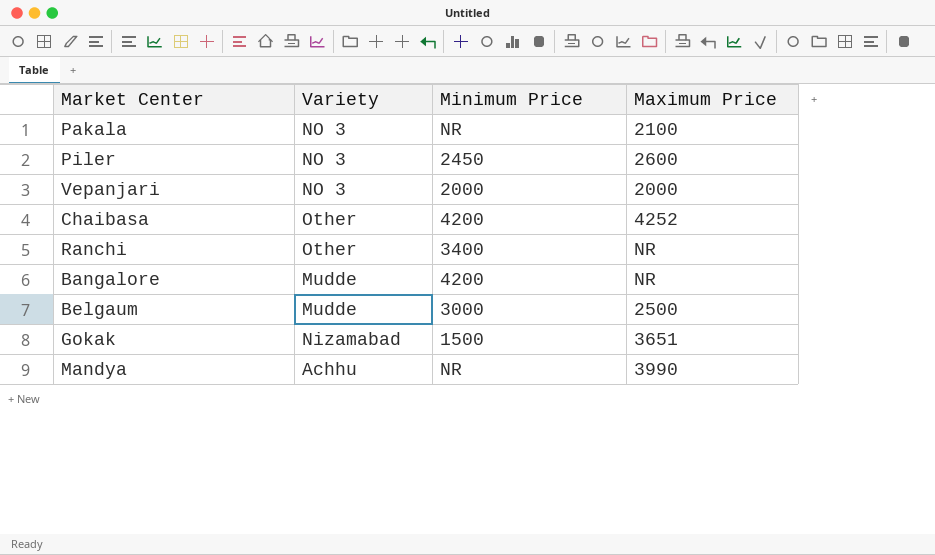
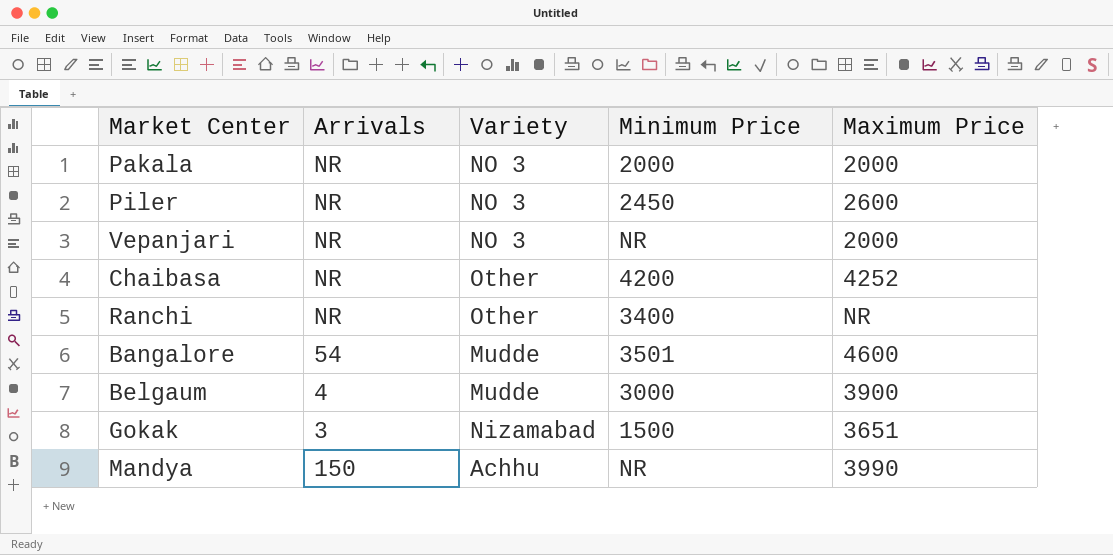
column Arrivals | position: none -> 2
Pakala | Minimum Price: NR -> 2000
Pakala | Maximum Price: 2100 -> 2000
Vepanjari | Minimum Price: 2000 -> NR
Bangalore | Minimum Price: 4200 -> 3501
Bangalore | Maximum Price: NR -> 4600
Belgaum | Maximum Price: 2500 -> 3900

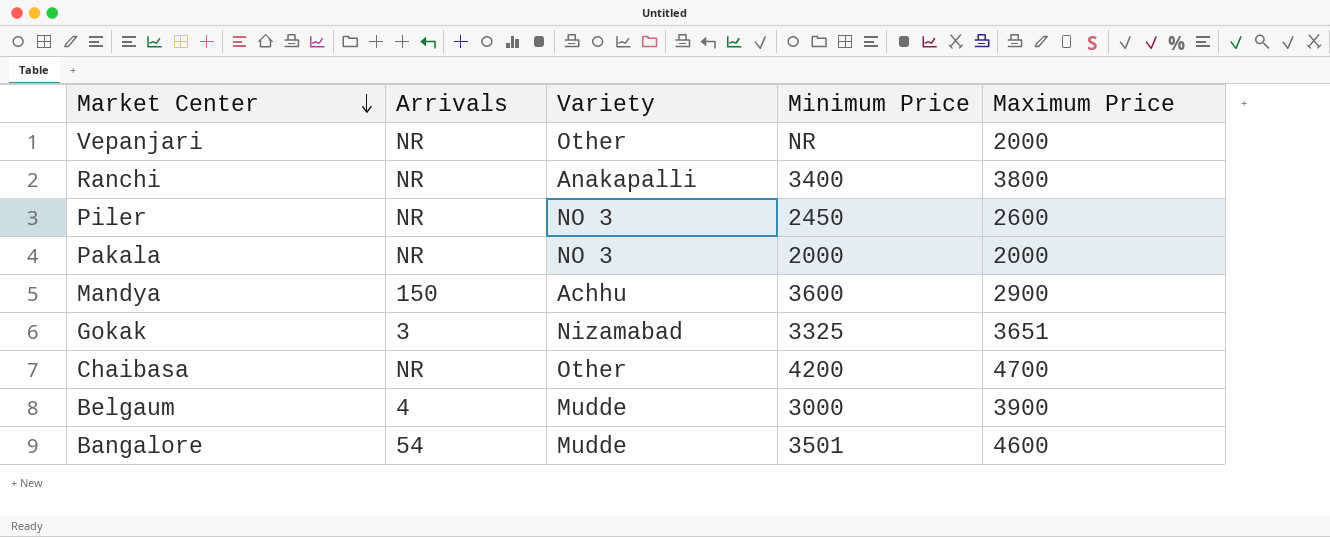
row order: none -> Market Center descending
Vepanjari | Variety: NO 3 -> Other
Ranchi | Variety: Other -> Anakapalli
Ranchi | Maximum Price: NR -> 3800
Mandya | Minimum Price: NR -> 3600
Mandya | Maximum Price: 3990 -> 2900
Gokak | Minimum Price: 1500 -> 3325
Chaibasa | Maximum Price: 4252 -> 4700

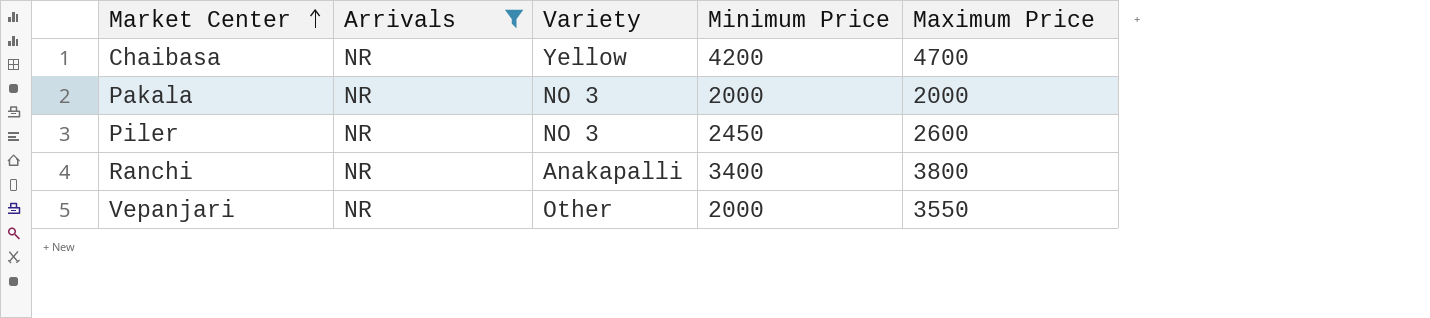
filter: none -> Arrivals = NR
row order: Market Center descending -> Market Center ascending
Chaibasa | Variety: Other -> Yellow
Vepanjari | Minimum Price: NR -> 2000
Vepanjari | Maximum Price: 2000 -> 3550

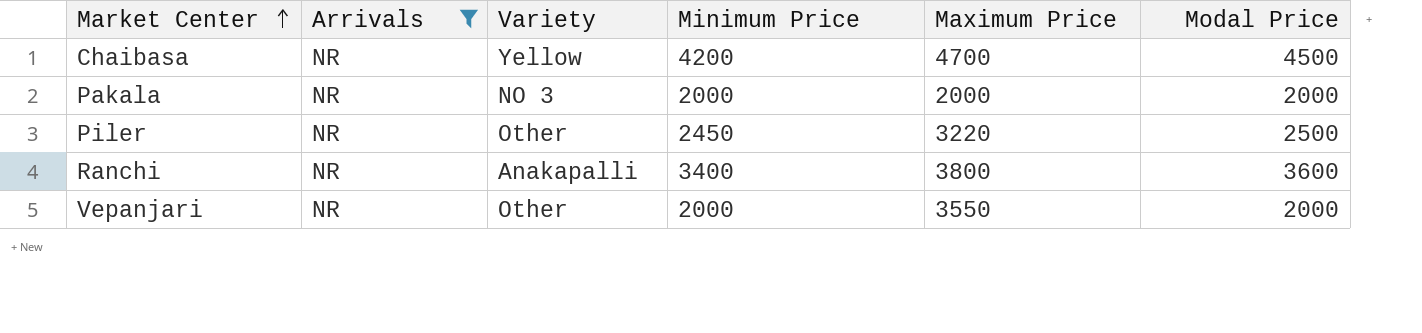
column Modal Price | position: none -> 6
Piler | Variety: NO 3 -> Other
Piler | Maximum Price: 2600 -> 3220

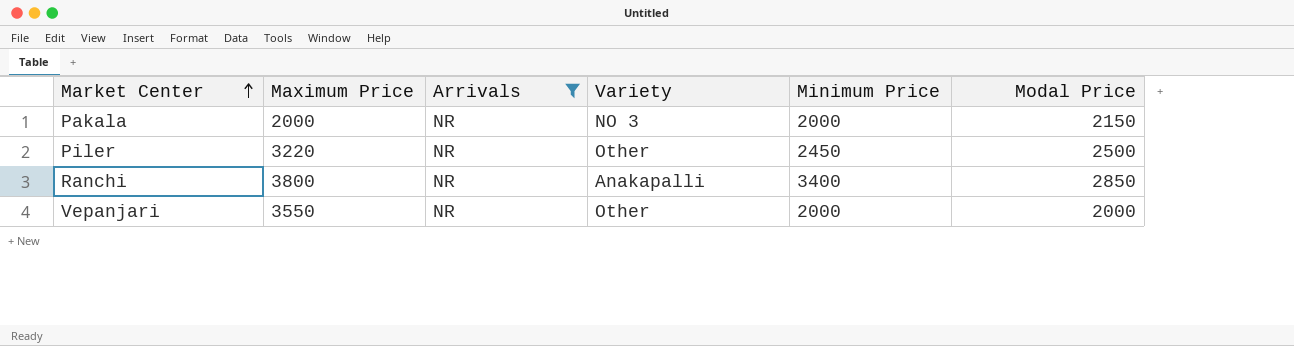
column Maximum Price | position: 5 -> 2
row Chaibasa: NR | Yellow | 4200 | 4700 | 4500 -> none
Pakala | Modal Price: 2000 -> 2150
Ranchi | Modal Price: 3600 -> 2850

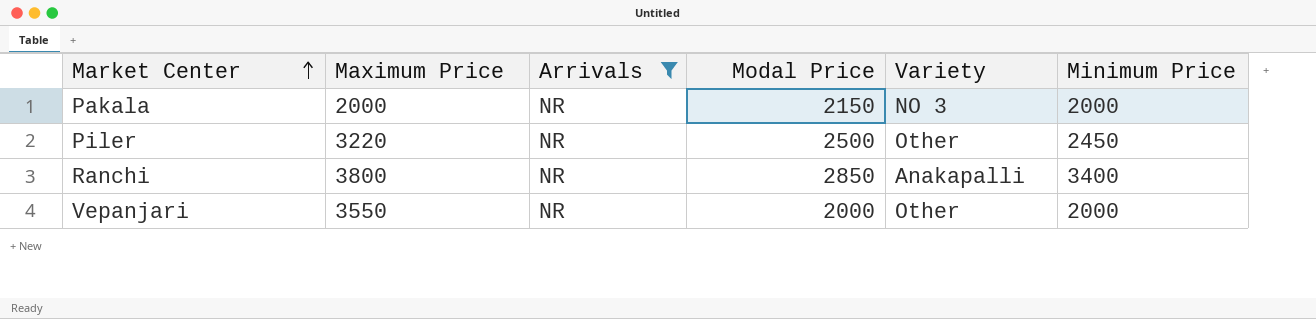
column Modal Price | position: 6 -> 4

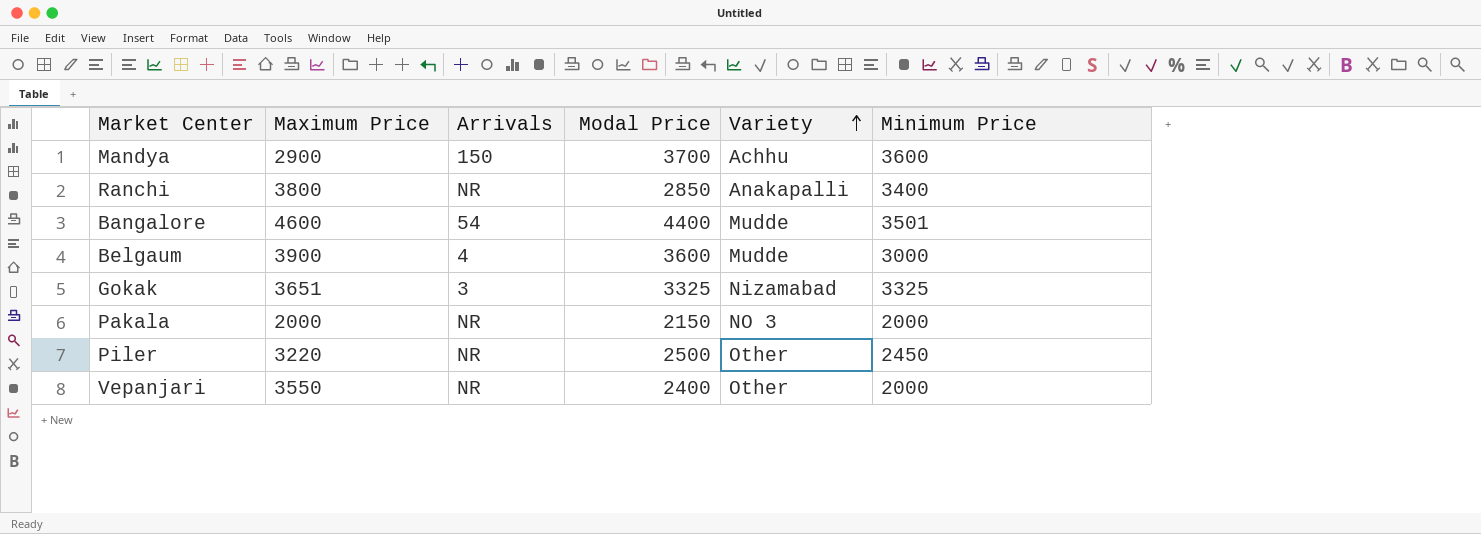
filter: Arrivals = NR -> none
row order: Market Center ascending -> Variety ascending
Vepanjari | Modal Price: 2000 -> 2400

